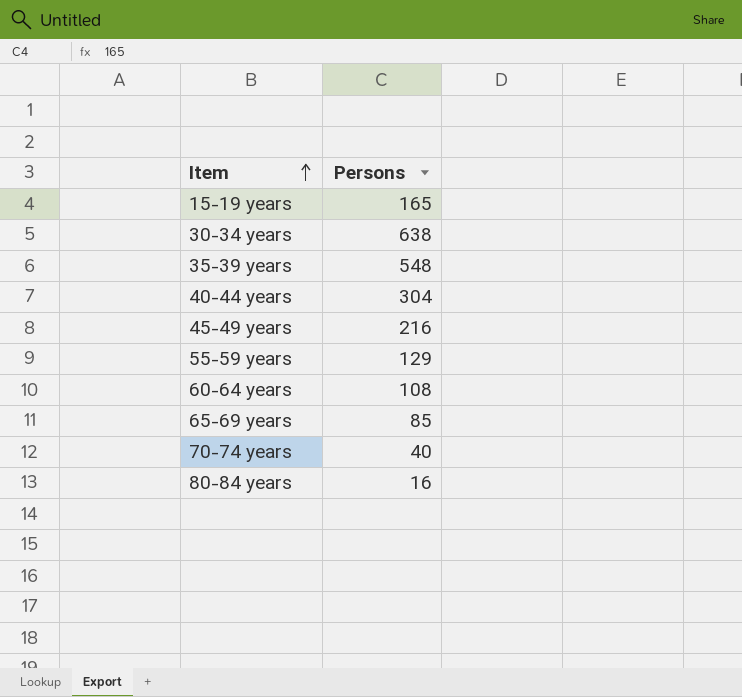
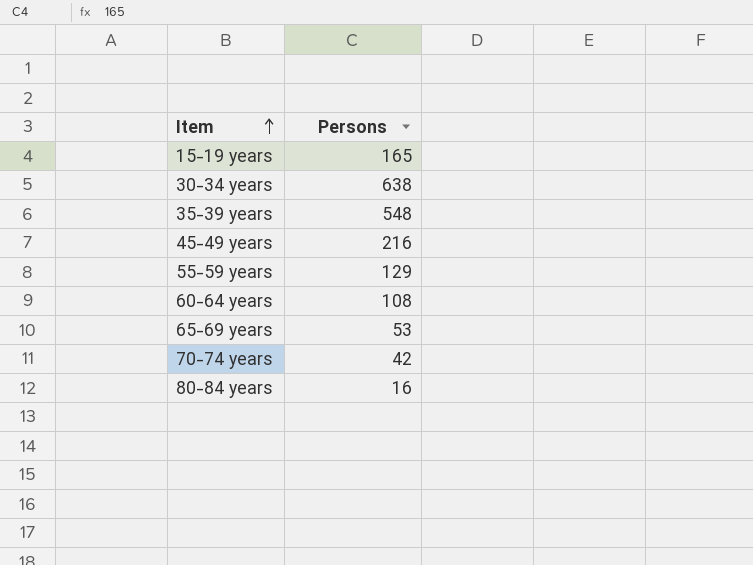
row 40-44 years: 304 -> none
65-69 years | Persons: 85 -> 53
70-74 years | Persons: 40 -> 42

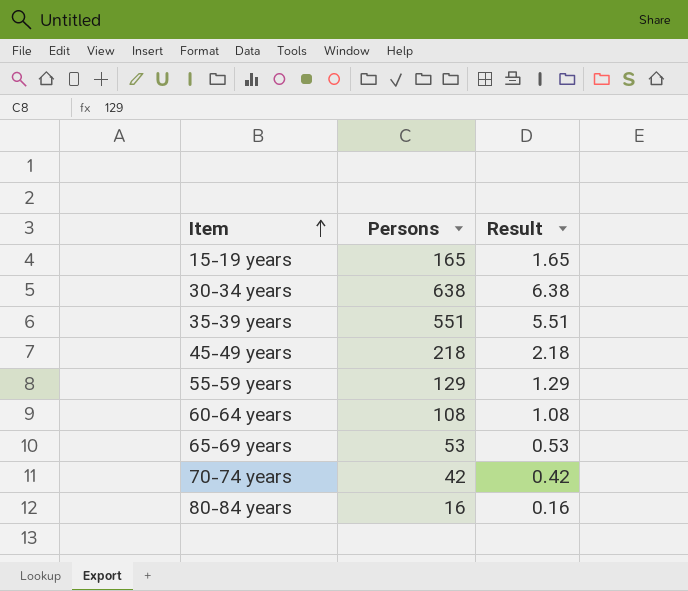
column Result | formula: none -> [Persons] * 0.01
35-39 years | Persons: 548 -> 551
45-49 years | Persons: 216 -> 218

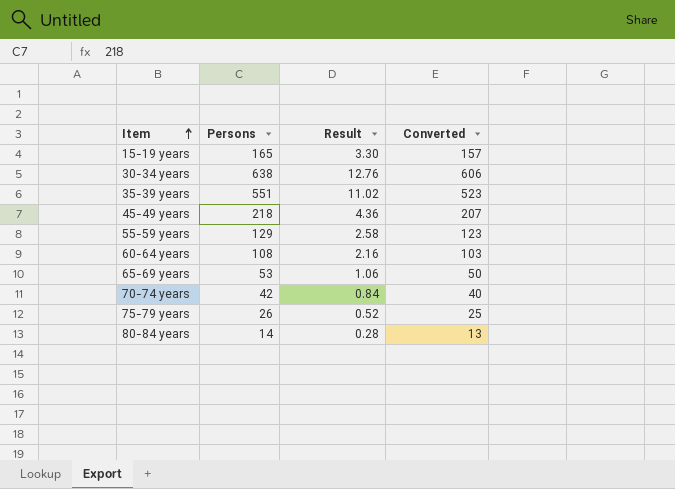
column Result | formula: [Persons] * 0.01 -> [Persons] * 0.02
column Converted | formula: none -> [Persons] * 0.95
row 75-79 years: none -> 26 | 0.52 | 25
80-84 years | Persons: 16 -> 14

